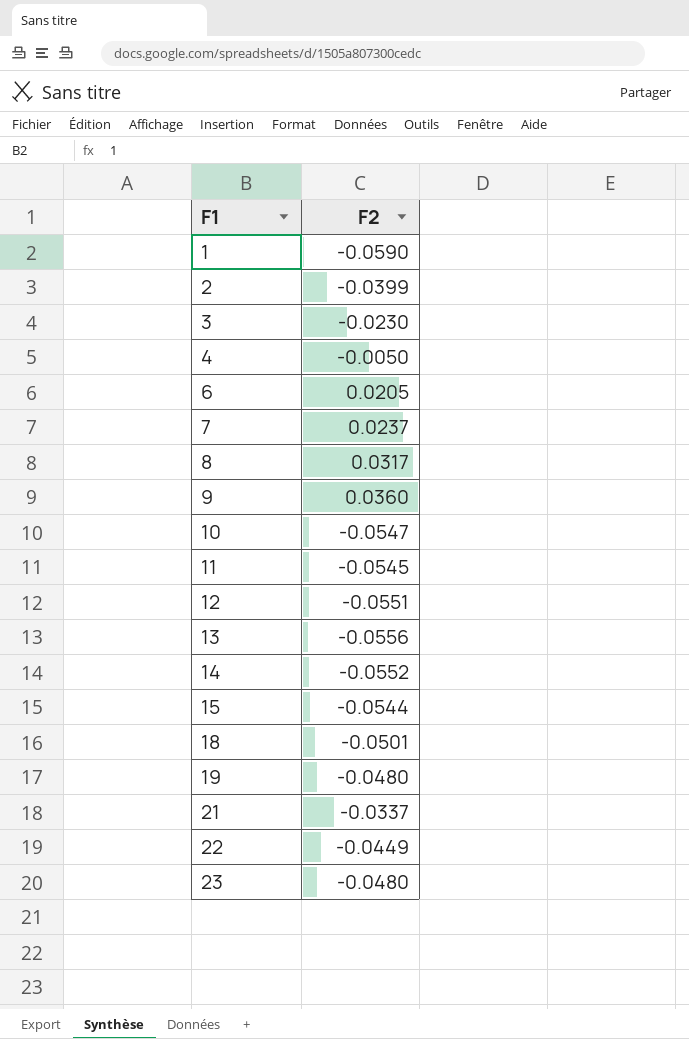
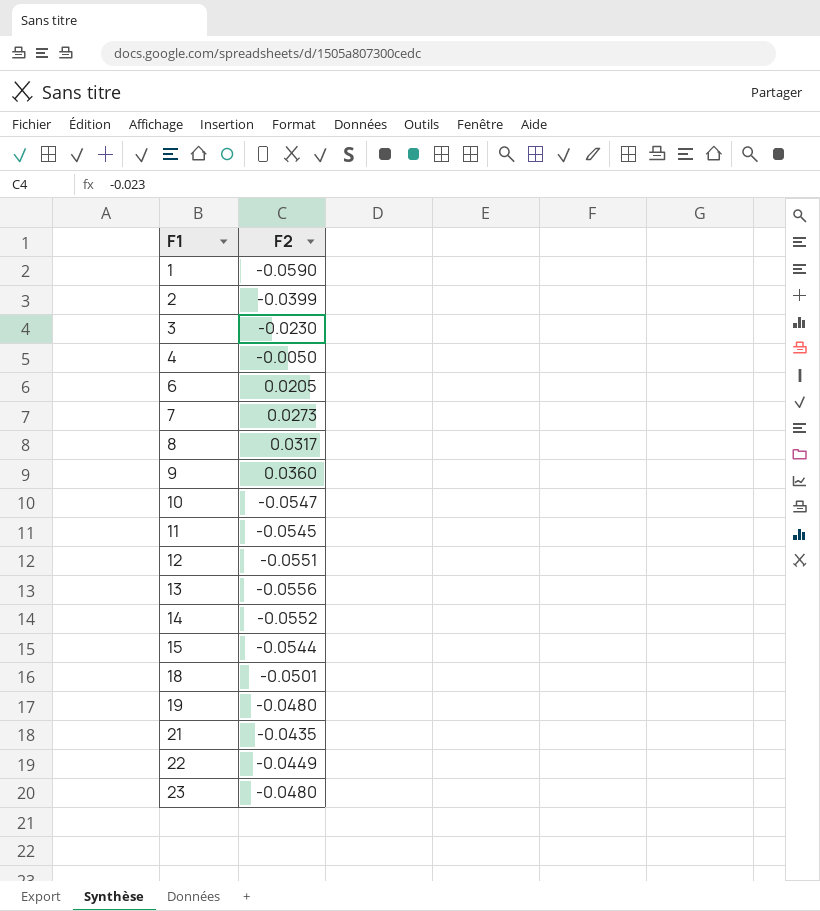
7 | F2: 0.0237 -> 0.0273
21 | F2: -0.0337 -> -0.0435

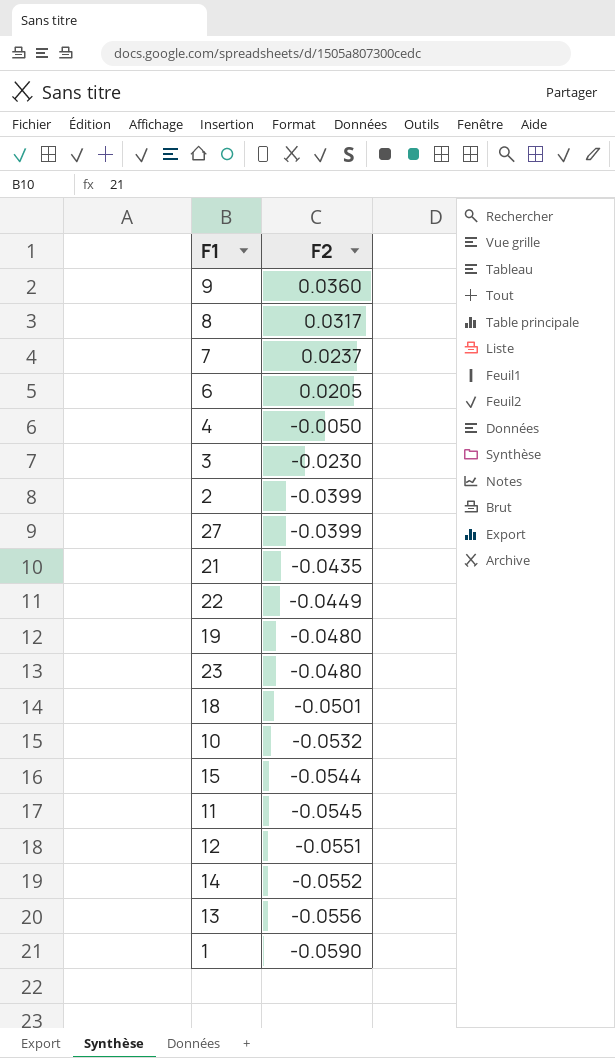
row order: F1 ascending -> F2 descending
7 | F2: 0.0273 -> 0.0237
row 27: none -> -0.0399
10 | F2: -0.0547 -> -0.0532

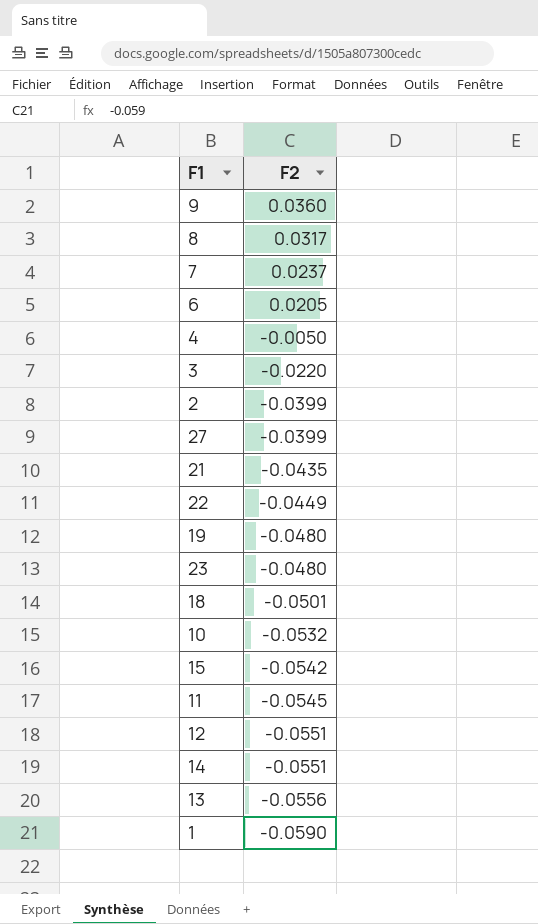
3 | F2: -0.0230 -> -0.0220
15 | F2: -0.0544 -> -0.0542
14 | F2: -0.0552 -> -0.0551

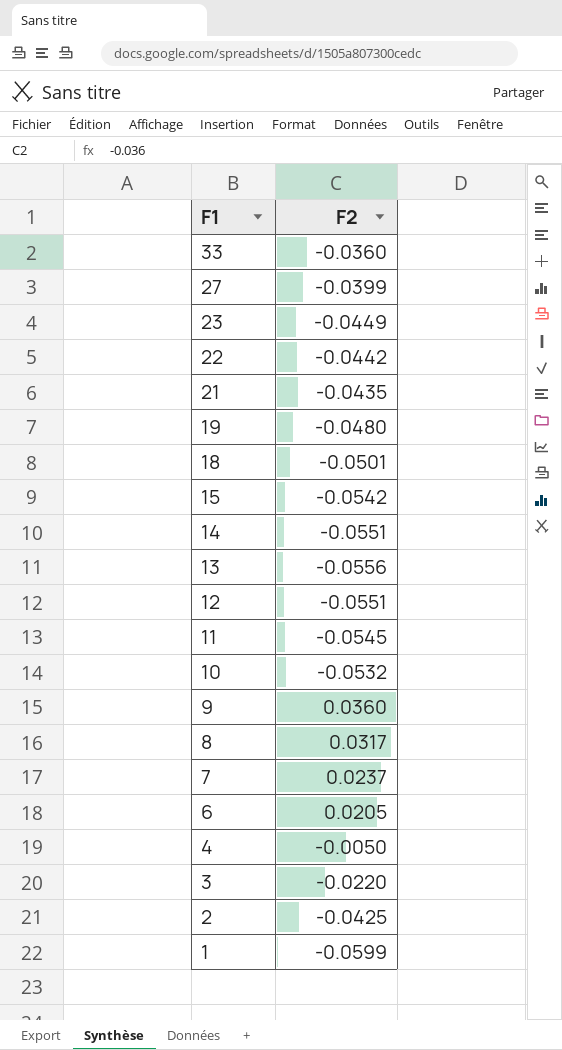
row order: F2 descending -> F1 descending
row 33: none -> -0.0360
23 | F2: -0.0480 -> -0.0449
22 | F2: -0.0449 -> -0.0442
2 | F2: -0.0399 -> -0.0425
1 | F2: -0.0590 -> -0.0599

